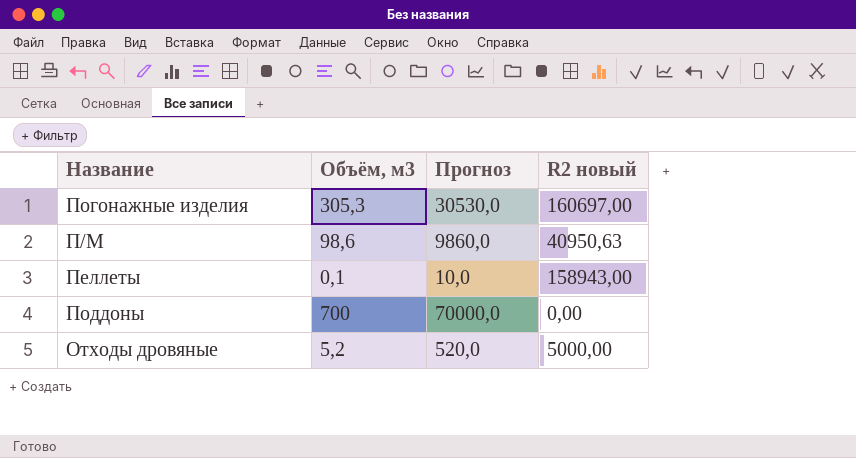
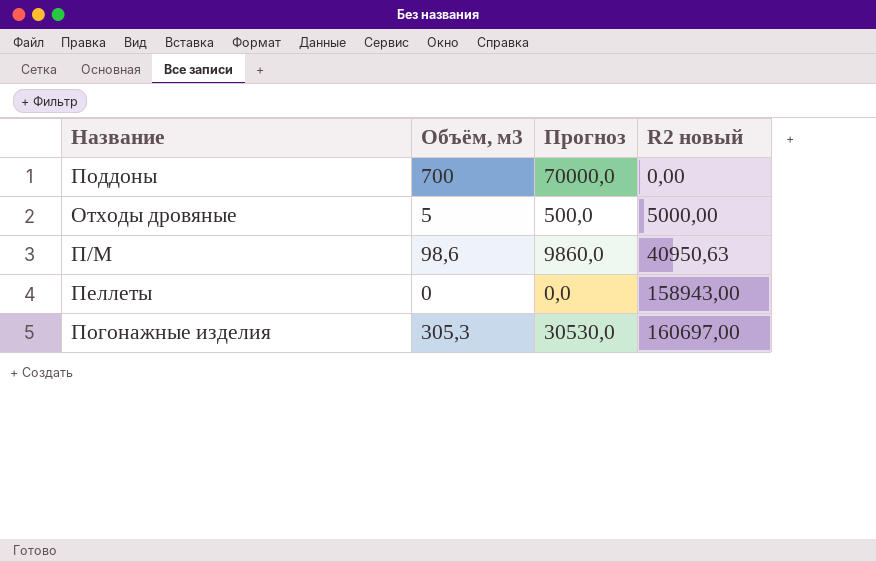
row order: none -> R2 новый ascending
Отходы дровяные | Объём, м3: 5,2 -> 5
Отходы дровяные | Прогноз: 520,0 -> 500,0
Пеллеты | Объём, м3: 0,1 -> 0
Пеллеты | Прогноз: 10,0 -> 0,0

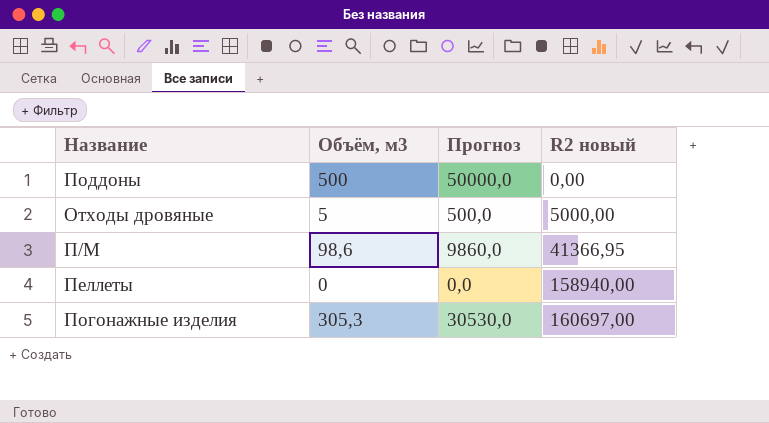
Поддоны | Объём, м3: 700 -> 500
Поддоны | Прогноз: 70000,0 -> 50000,0
П/М | R2 новый: 40950,63 -> 41366,95
Пеллеты | R2 новый: 158943,00 -> 158940,00

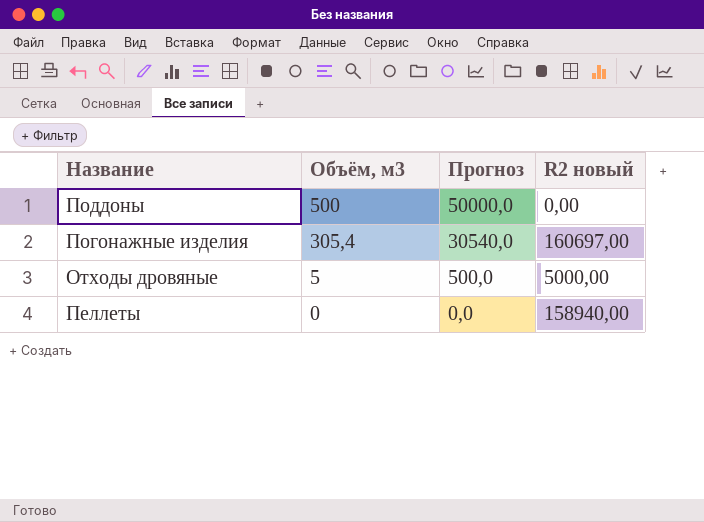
row order: R2 новый ascending -> Объём, м3 descending
row П/М: 98,6 | 9860,0 | 41366,95 -> none
Погонажные изделия | Объём, м3: 305,3 -> 305,4
Погонажные изделия | Прогноз: 30530,0 -> 30540,0

